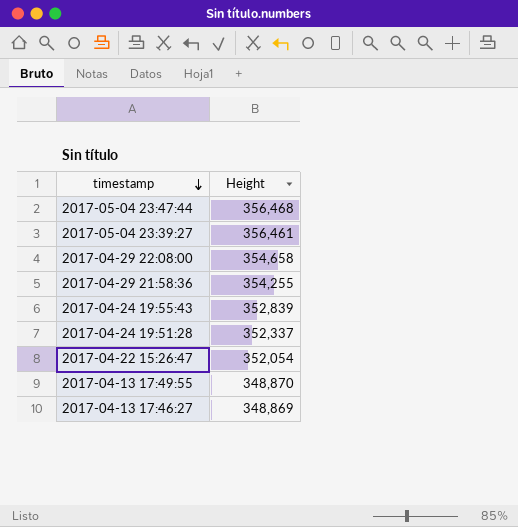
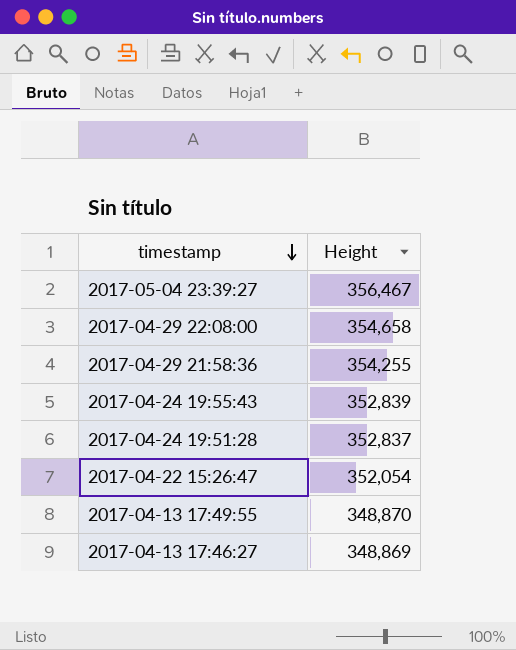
row 2017-05-04 23:47:44: 356,468 -> none
2017-05-04 23:39:27 | Height: 356,461 -> 356,467
2017-04-24 19:51:28 | Height: 352,337 -> 352,837

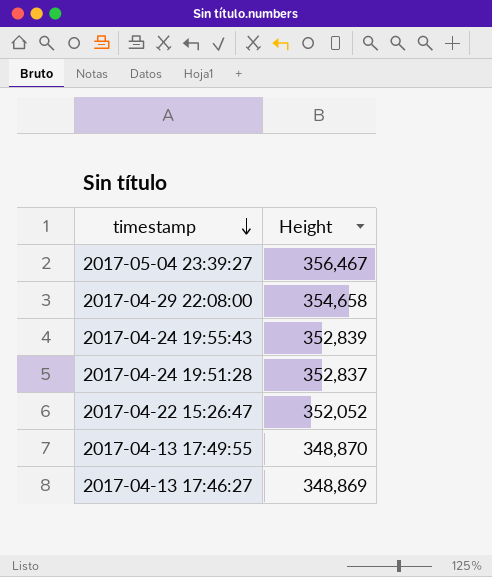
row 2017-04-29 21:58:36: 354,255 -> none
2017-04-22 15:26:47 | Height: 352,054 -> 352,052

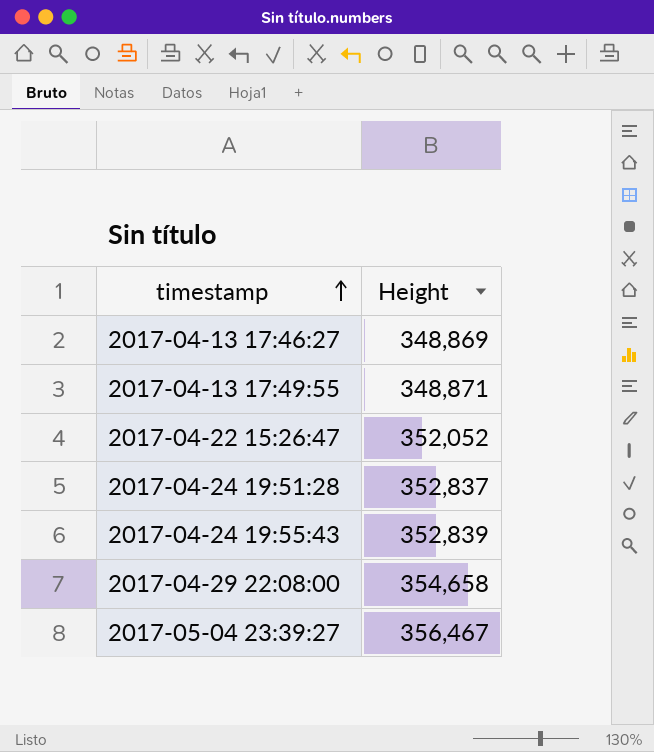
row order: timestamp descending -> timestamp ascending
2017-04-13 17:49:55 | Height: 348,870 -> 348,871

